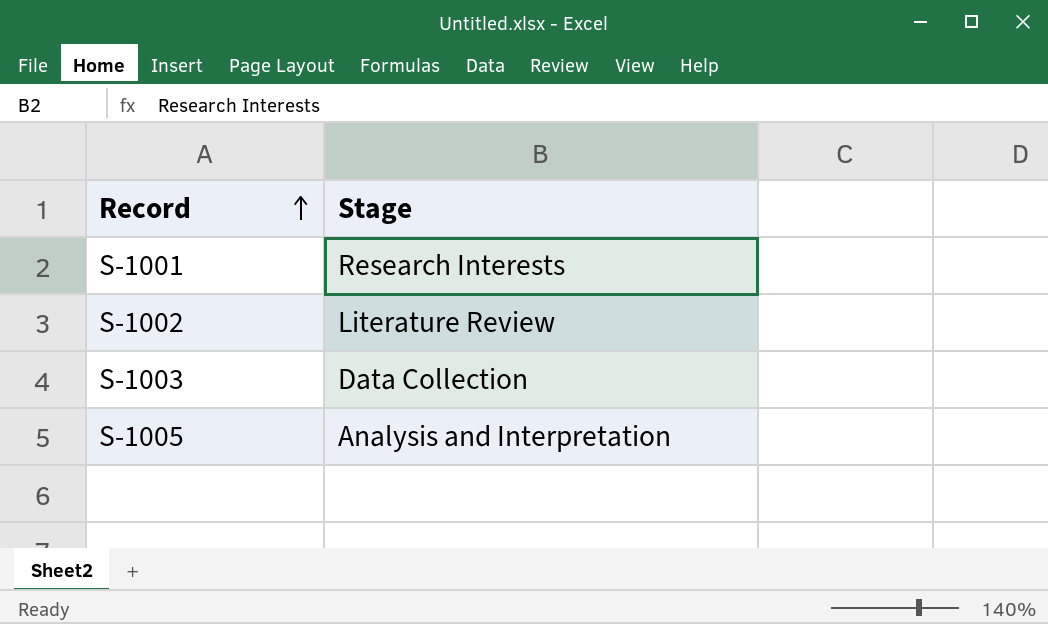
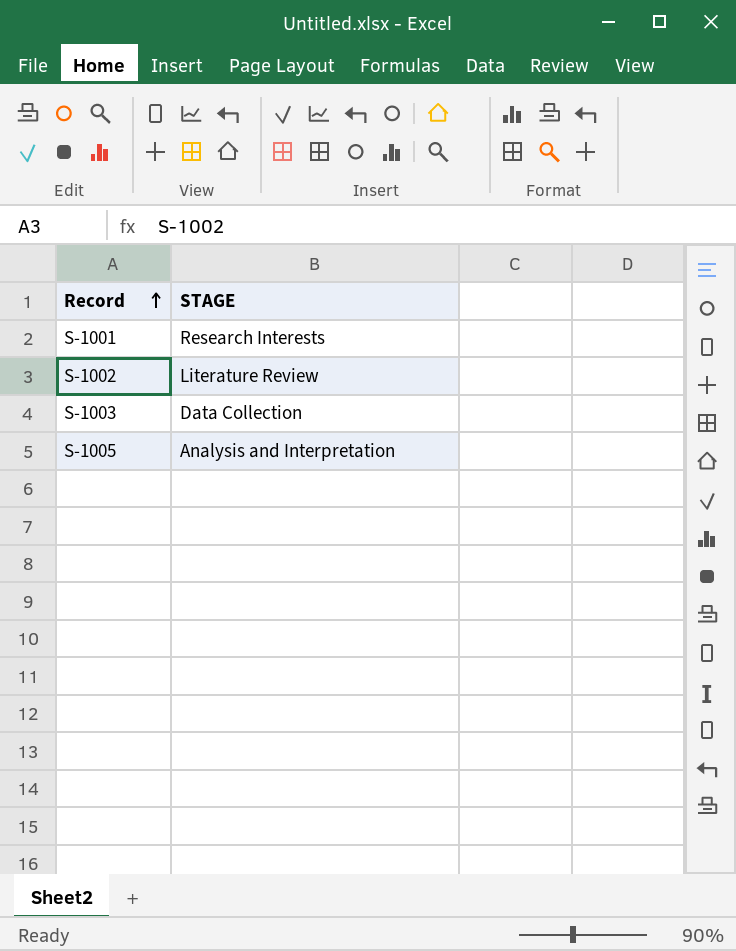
column name: Stage -> STAGE

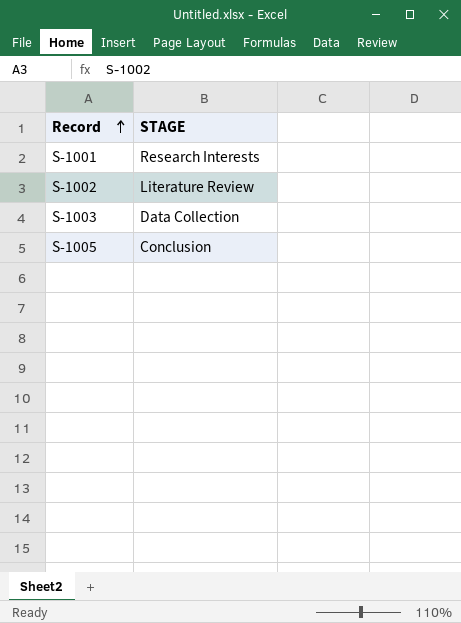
S-1005 | STAGE: Analysis and Interpretation -> Conclusion

